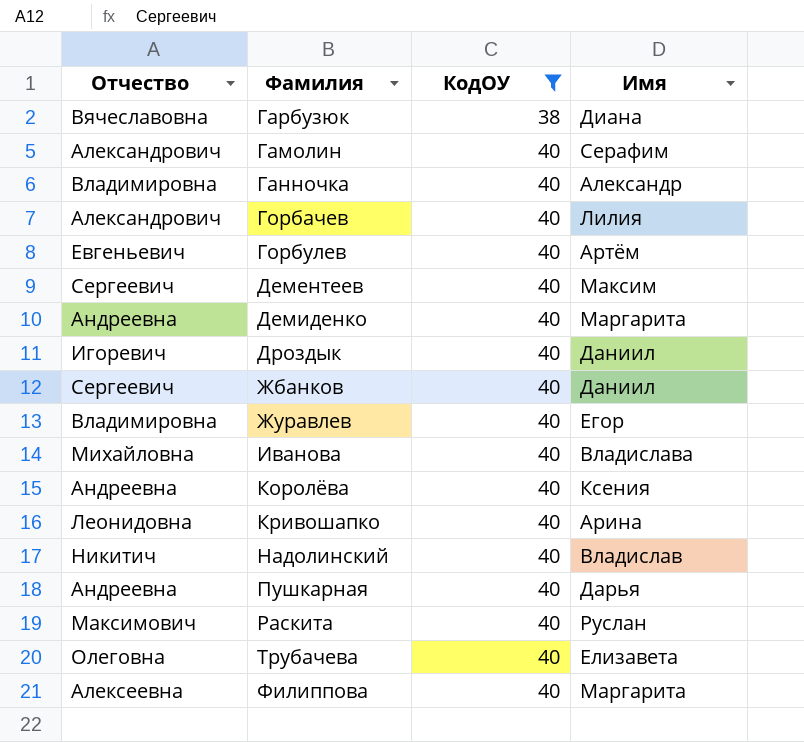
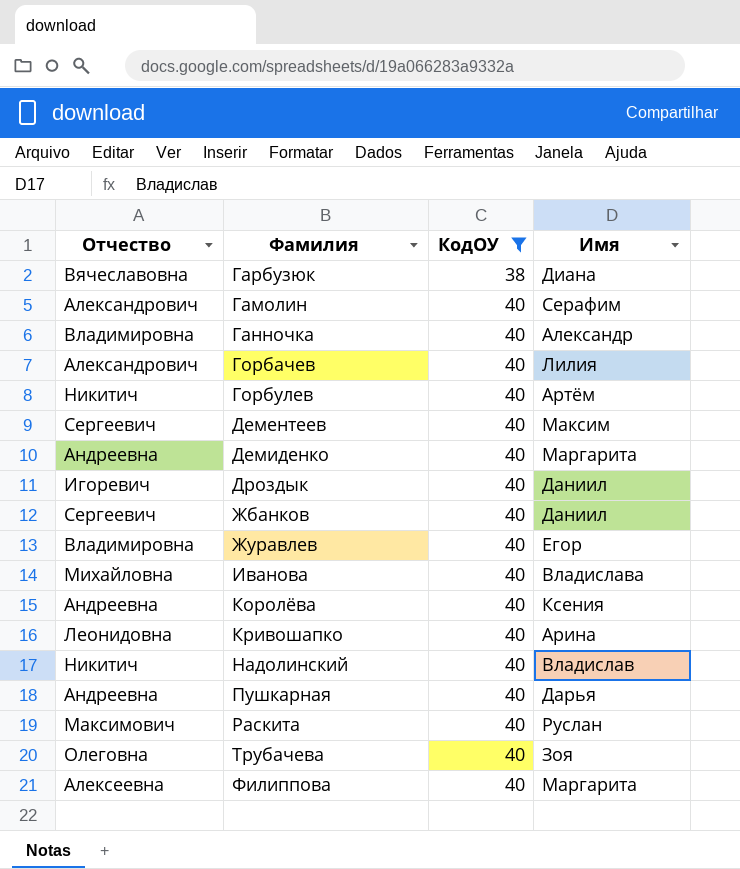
Горбулев | Отчество: Евгеньевич -> Никитич
Трубачева | Имя: Елизавета -> Зоя

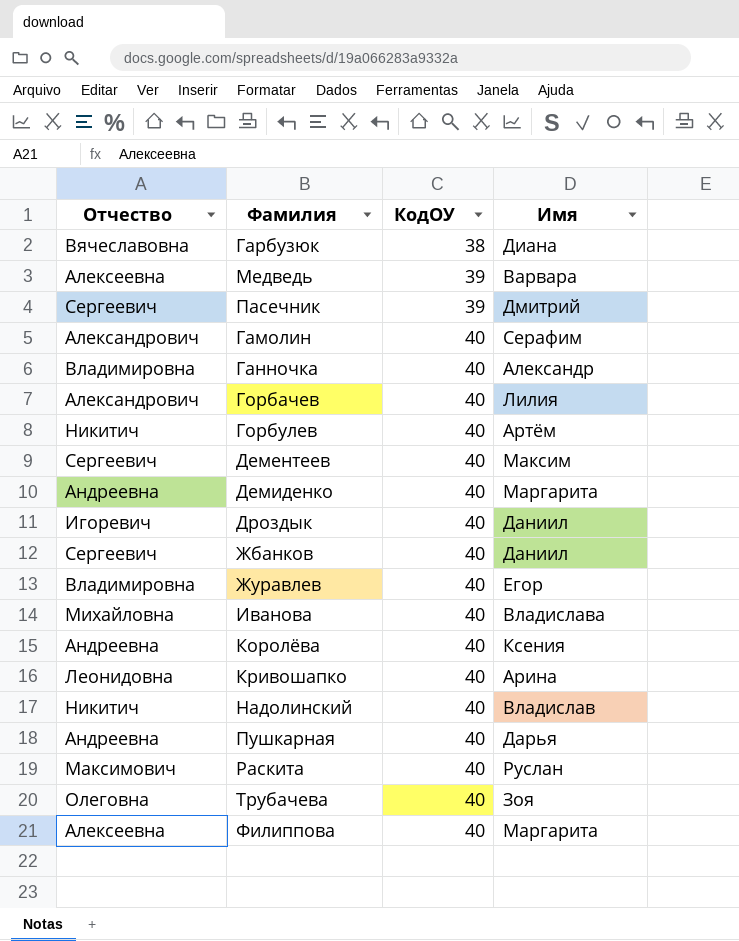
filter: КодОУ != 39 -> none

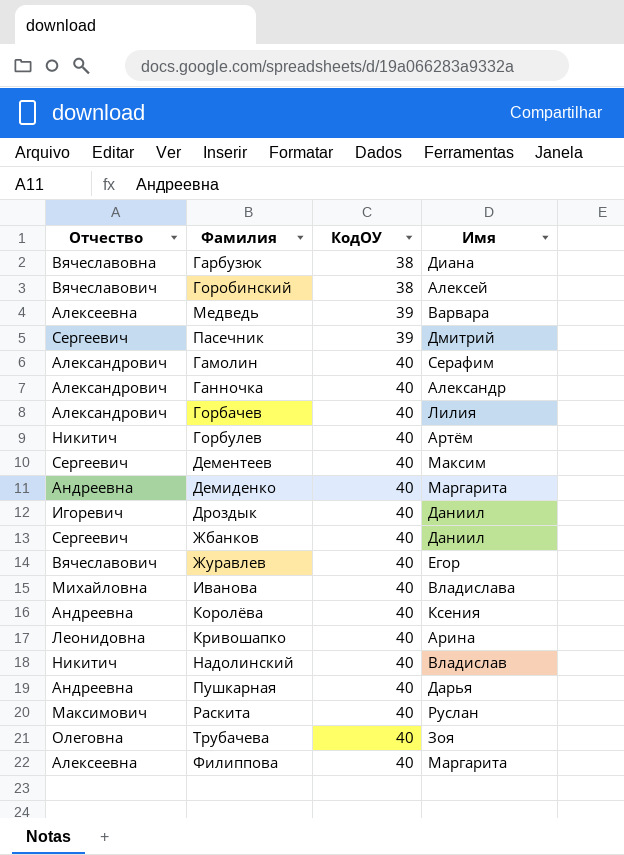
row Горобинский: none -> Вячеславович | 38 | Алексей
Ганночка | Отчество: Владимировна -> Александрович
Журавлев | Отчество: Владимировна -> Вячеславович

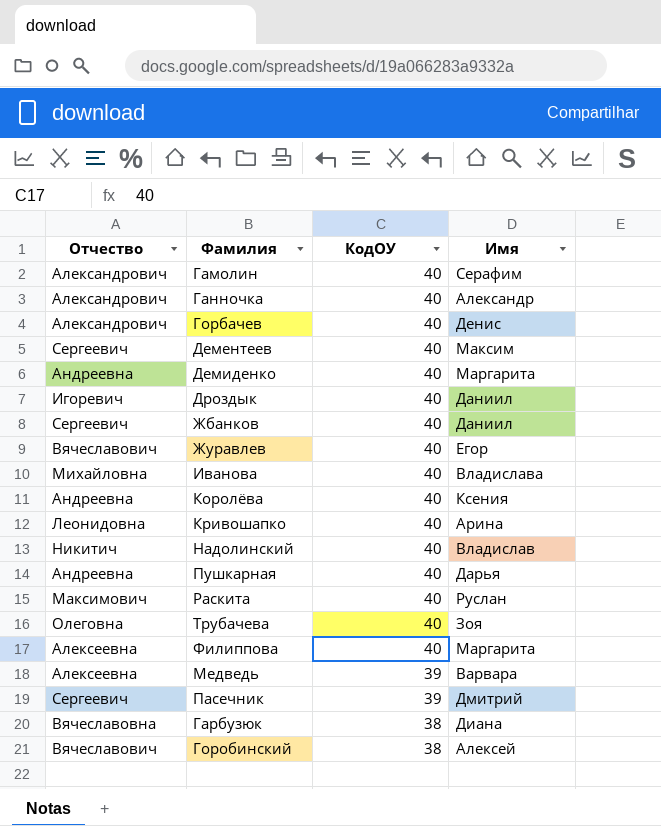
row order: КодОУ ascending -> КодОУ descending
row Горбулев: Никитич | 40 | Артём -> none
Горбачев | Имя: Лилия -> Денис

